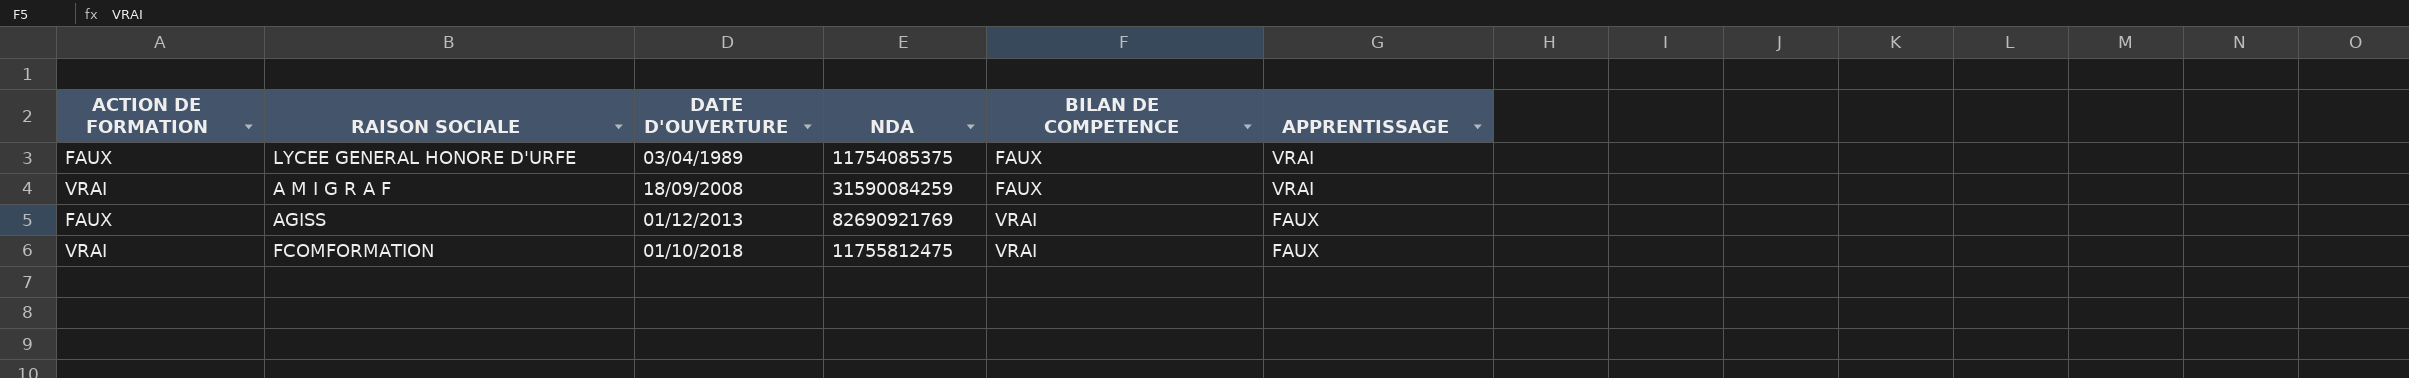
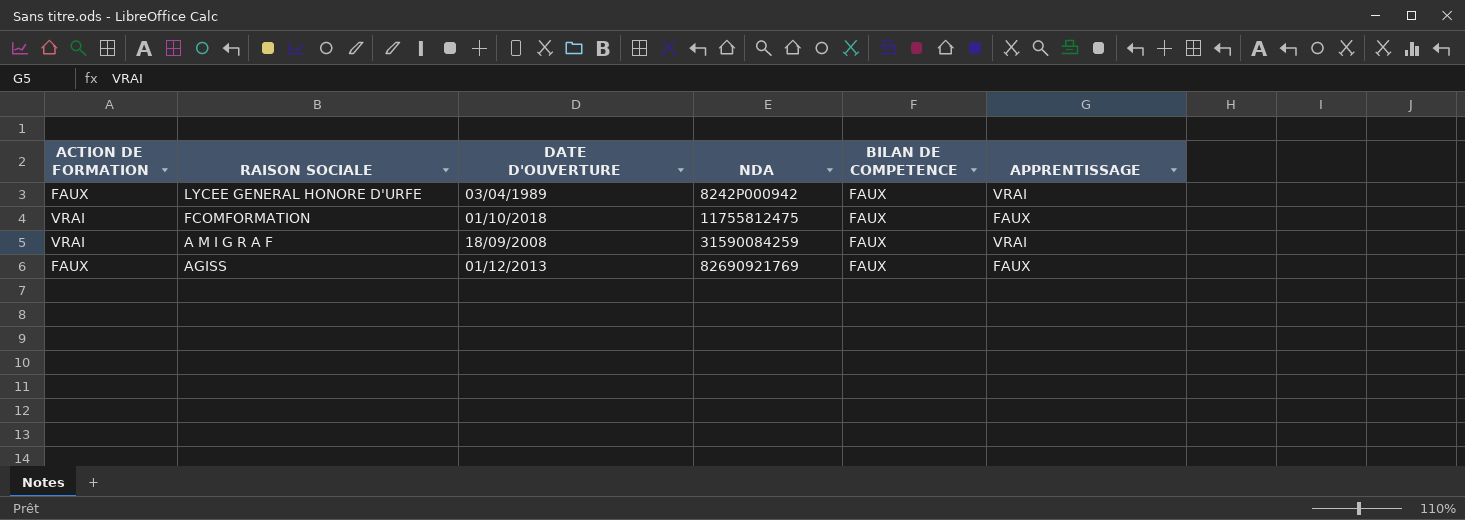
row order: DATE D'OUVERTURE ascending -> NDA ascending
LYCEE GENERAL HONORE D'URFE | NDA: 11754085375 -> 8242P000942
FCOMFORMATION | BILAN DE COMPETENCE: VRAI -> FAUX
AGISS | BILAN DE COMPETENCE: VRAI -> FAUX

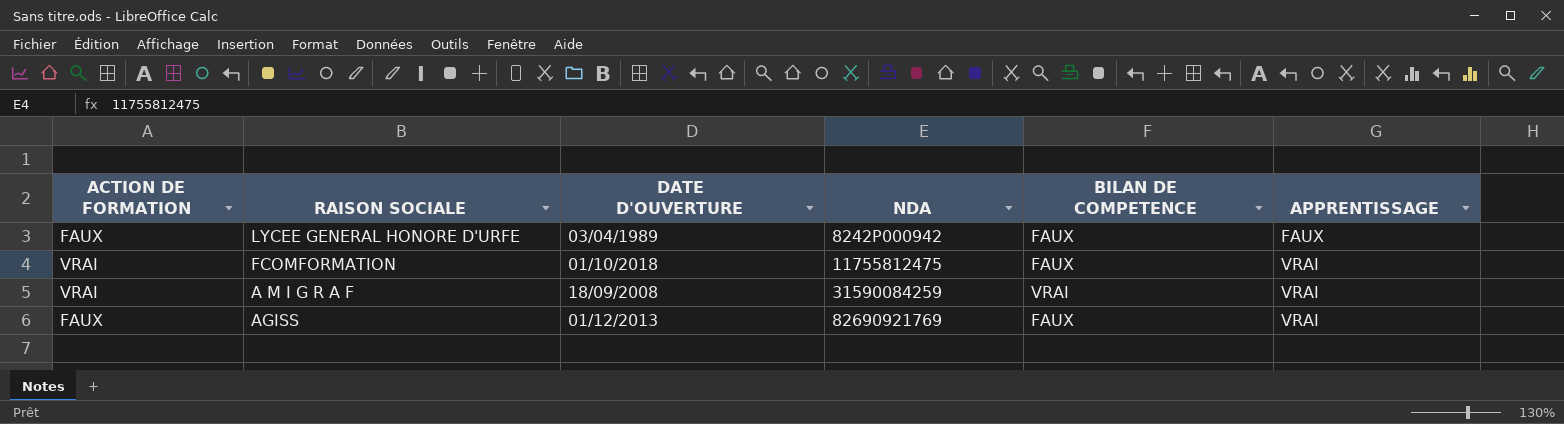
LYCEE GENERAL HONORE D'URFE | APPRENTISSAGE: VRAI -> FAUX
FCOMFORMATION | APPRENTISSAGE: FAUX -> VRAI
A M I G R A F | BILAN DE COMPETENCE: FAUX -> VRAI
AGISS | APPRENTISSAGE: FAUX -> VRAI

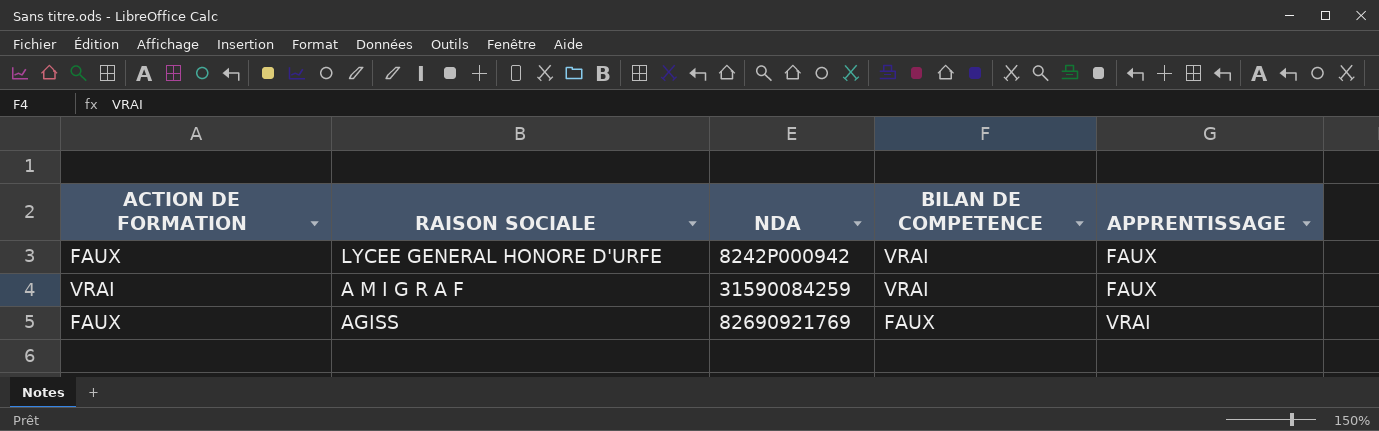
column DATE D'OUVERTURE | position: 3 -> none
row FCOMFORMATION: VRAI | 01/10/2018 | 11755812475 | FAUX | VRAI -> none
LYCEE GENERAL HONORE D'URFE | BILAN DE COMPETENCE: FAUX -> VRAI
A M I G R A F | APPRENTISSAGE: VRAI -> FAUX

